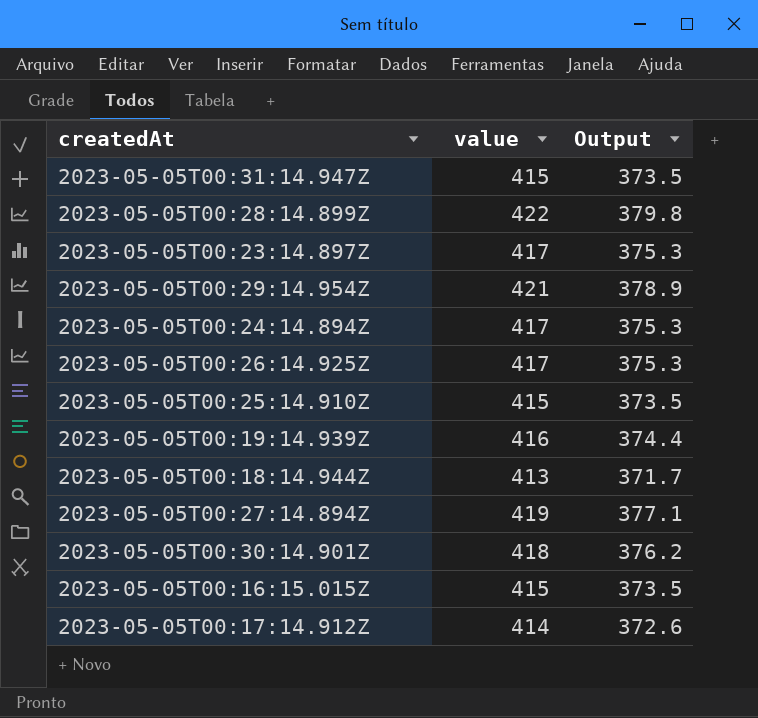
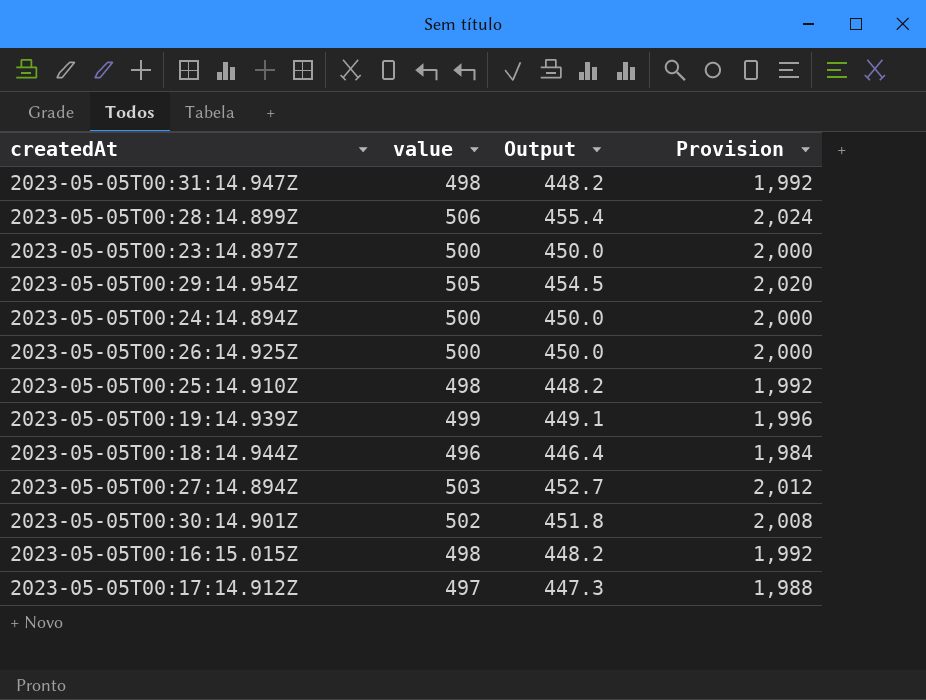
column Provision | formula: none -> [value] * 4
2023-05-05T00:31:14.947Z | value: 415 -> 498
2023-05-05T00:31:14.947Z | Output: 373.5 -> 448.2
2023-05-05T00:28:14.899Z | value: 422 -> 506
2023-05-05T00:28:14.899Z | Output: 379.8 -> 455.4
2023-05-05T00:23:14.897Z | value: 417 -> 500
2023-05-05T00:23:14.897Z | Output: 375.3 -> 450.0
2023-05-05T00:29:14.954Z | value: 421 -> 505
2023-05-05T00:29:14.954Z | Output: 378.9 -> 454.5
2023-05-05T00:24:14.894Z | value: 417 -> 500
2023-05-05T00:24:14.894Z | Output: 375.3 -> 450.0
2023-05-05T00:26:14.925Z | value: 417 -> 500
2023-05-05T00:26:14.925Z | Output: 375.3 -> 450.0
2023-05-05T00:25:14.910Z | value: 415 -> 498
2023-05-05T00:25:14.910Z | Output: 373.5 -> 448.2
2023-05-05T00:19:14.939Z | value: 416 -> 499
2023-05-05T00:19:14.939Z | Output: 374.4 -> 449.1
2023-05-05T00:18:14.944Z | value: 413 -> 496
2023-05-05T00:18:14.944Z | Output: 371.7 -> 446.4
2023-05-05T00:27:14.894Z | value: 419 -> 503
2023-05-05T00:27:14.894Z | Output: 377.1 -> 452.7
2023-05-05T00:30:14.901Z | value: 418 -> 502
2023-05-05T00:30:14.901Z | Output: 376.2 -> 451.8
2023-05-05T00:16:15.015Z | value: 415 -> 498
2023-05-05T00:16:15.015Z | Output: 373.5 -> 448.2
2023-05-05T00:17:14.912Z | value: 414 -> 497
2023-05-05T00:17:14.912Z | Output: 372.6 -> 447.3

